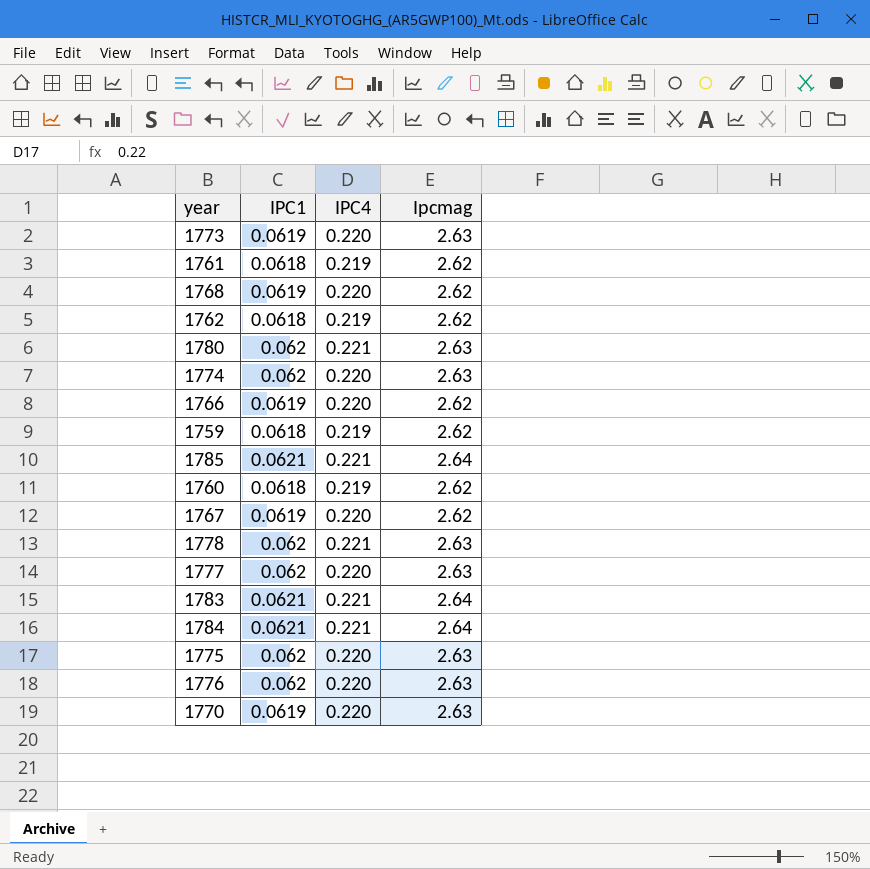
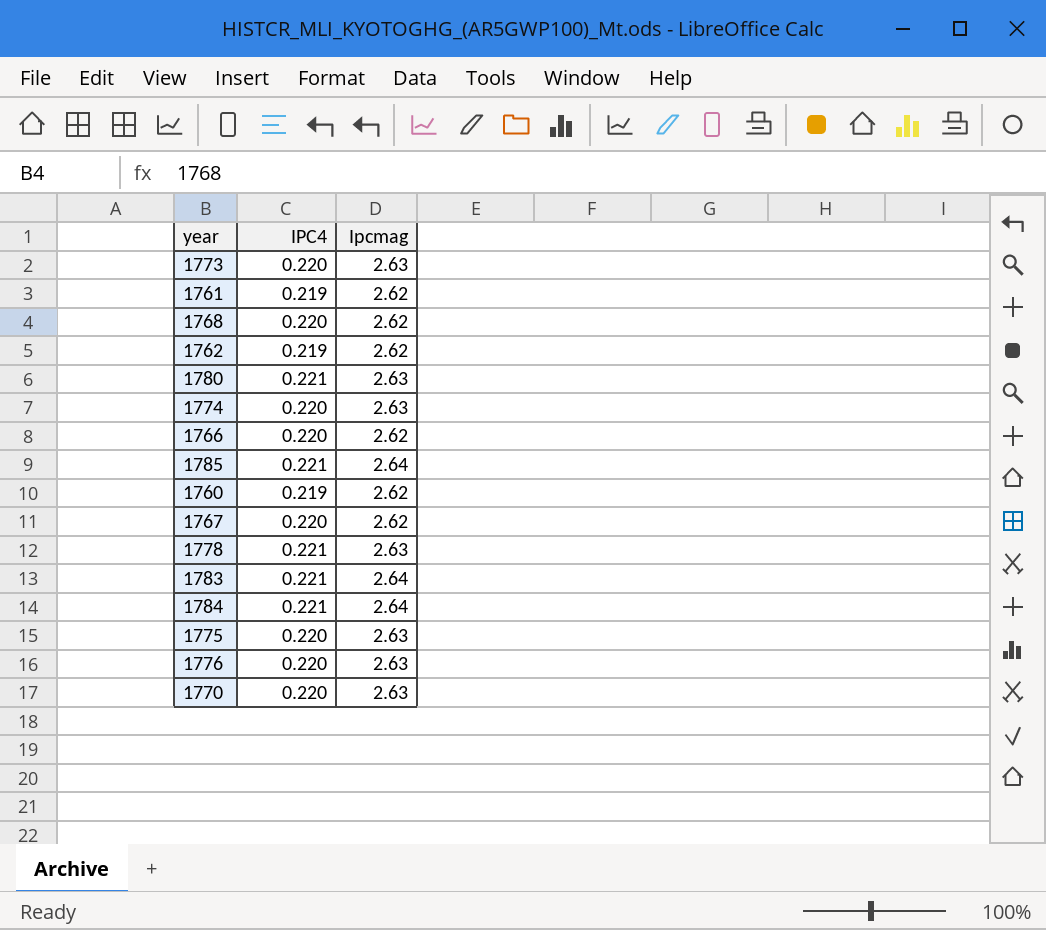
column IPC1 | position: 2 -> none
row 1759: 0.0618 | 0.219 | 2.62 -> none
row 1777: 0.062 | 0.220 | 2.63 -> none

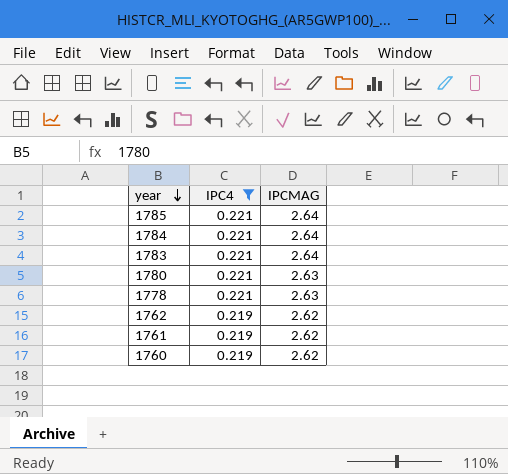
filter: none -> IPC4 != 0.220
row order: none -> year descending
column name: Ipcmag -> IPCMAG

